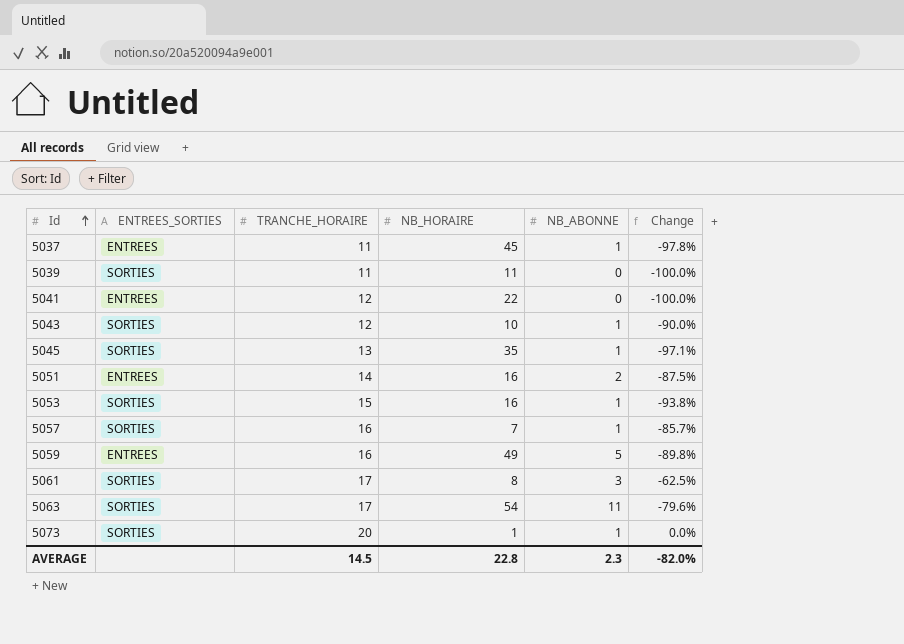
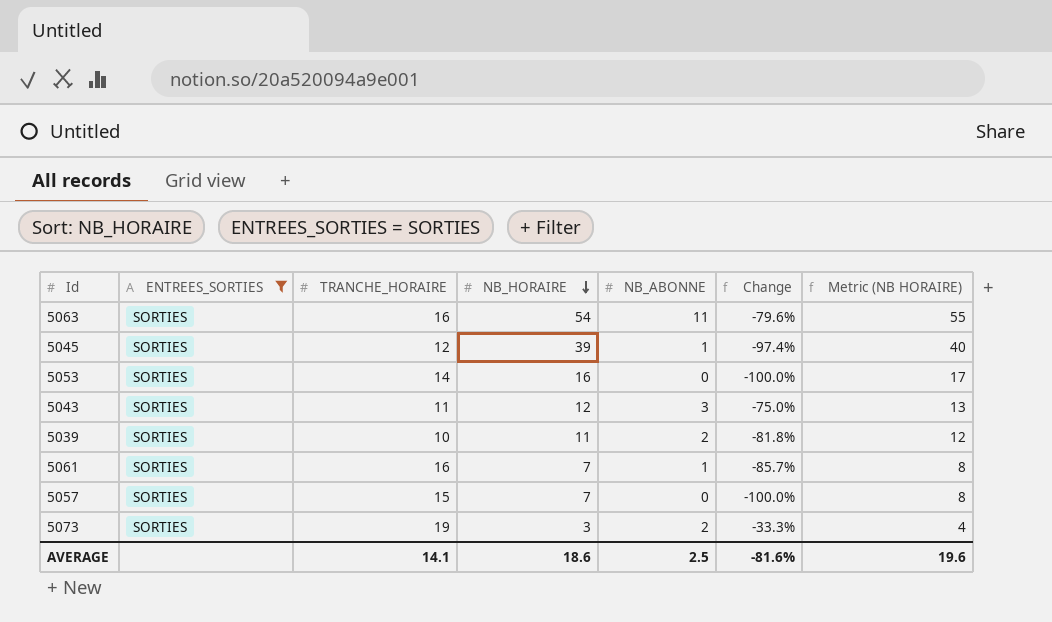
filter: none -> ENTREES_SORTIES = SORTIES
row order: Id ascending -> NB_HORAIRE descending
column Metric (NB HORAIRE) | formula: none -> [NB_HORAIRE] + 1
5063 | TRANCHE_HORAIRE: 17 -> 16
5045 | TRANCHE_HORAIRE: 13 -> 12
5045 | NB_HORAIRE: 35 -> 39
5045 | Change: -97.1% -> -97.4%
5053 | TRANCHE_HORAIRE: 15 -> 14
5053 | NB_ABONNE: 1 -> 0
5053 | Change: -93.8% -> -100.0%
5043 | TRANCHE_HORAIRE: 12 -> 11
5043 | NB_HORAIRE: 10 -> 12
5043 | NB_ABONNE: 1 -> 3
5043 | Change: -90.0% -> -75.0%
5039 | TRANCHE_HORAIRE: 11 -> 10
5039 | NB_ABONNE: 0 -> 2
5039 | Change: -100.0% -> -81.8%
5061 | TRANCHE_HORAIRE: 17 -> 16
5061 | NB_HORAIRE: 8 -> 7
5061 | NB_ABONNE: 3 -> 1
5061 | Change: -62.5% -> -85.7%
5057 | TRANCHE_HORAIRE: 16 -> 15
5057 | NB_ABONNE: 1 -> 0
5057 | Change: -85.7% -> -100.0%
5073 | TRANCHE_HORAIRE: 20 -> 19
5073 | NB_HORAIRE: 1 -> 3
5073 | NB_ABONNE: 1 -> 2
5073 | Change: 0.0% -> -33.3%
AVERAGE | TRANCHE_HORAIRE: 14.5 -> 14.1
AVERAGE | NB_HORAIRE: 22.8 -> 18.6
AVERAGE | NB_ABONNE: 2.3 -> 2.5
AVERAGE | Change: -82.0% -> -81.6%

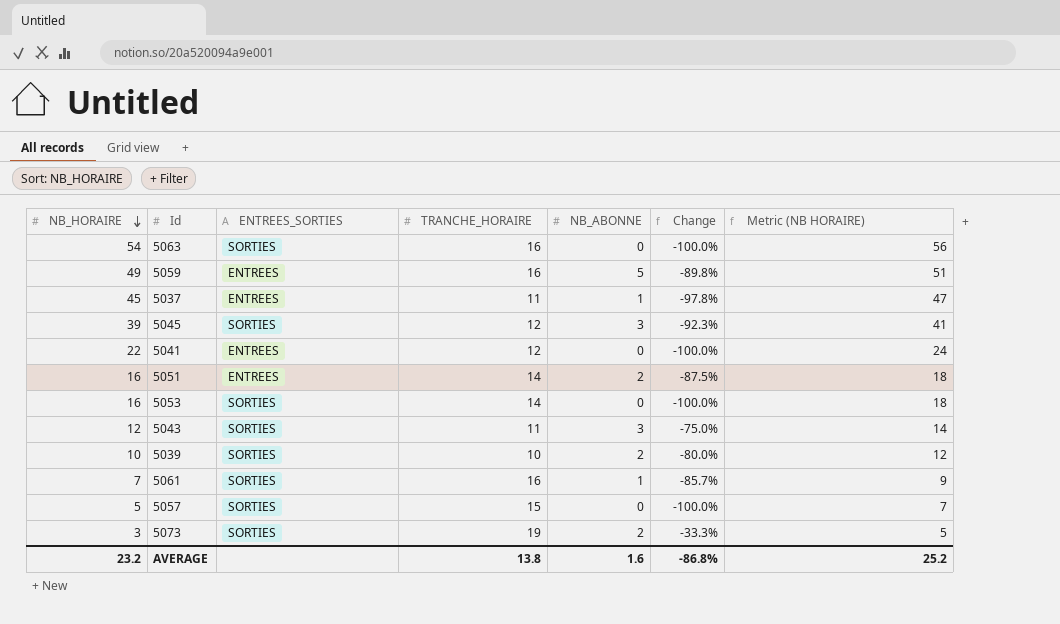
filter: ENTREES_SORTIES = SORTIES -> none
column NB_HORAIRE | position: 4 -> 1
column Metric (NB HORAIRE) | formula: [NB_HORAIRE] + 1 -> [NB_HORAIRE] + 2
5063 | NB_ABONNE: 11 -> 0
5063 | Change: -79.6% -> -100.0%
5045 | NB_ABONNE: 1 -> 3
5045 | Change: -97.4% -> -92.3%
5039 | NB_HORAIRE: 11 -> 10
5039 | Change: -81.8% -> -80.0%
5057 | NB_HORAIRE: 7 -> 5
AVERAGE | NB_HORAIRE: 18.6 -> 23.2
AVERAGE | TRANCHE_HORAIRE: 14.1 -> 13.8
AVERAGE | NB_ABONNE: 2.5 -> 1.6
AVERAGE | Change: -81.6% -> -86.8%
AVERAGE | Metric (NB HORAIRE): 19.6 -> 25.2

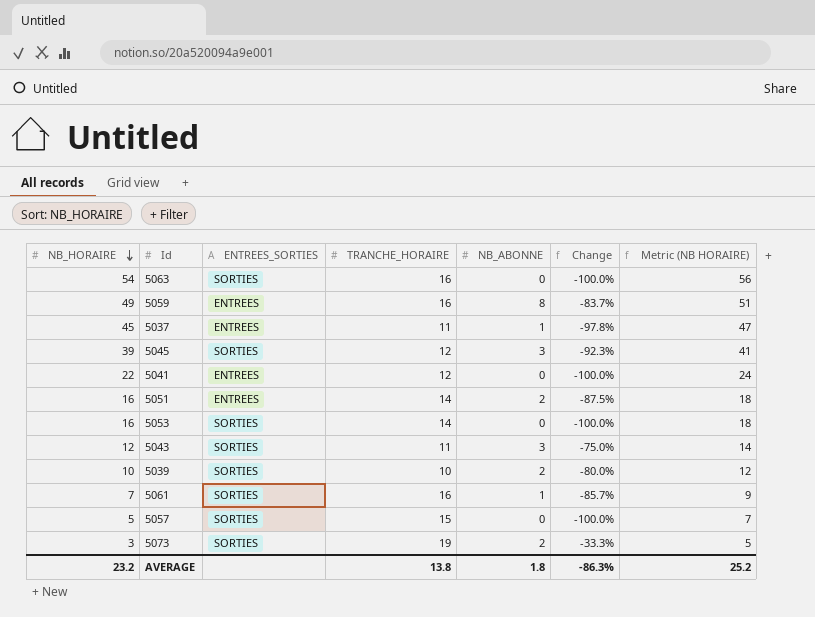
5059 | NB_ABONNE: 5 -> 8
5059 | Change: -89.8% -> -83.7%
AVERAGE | NB_ABONNE: 1.6 -> 1.8
AVERAGE | Change: -86.8% -> -86.3%

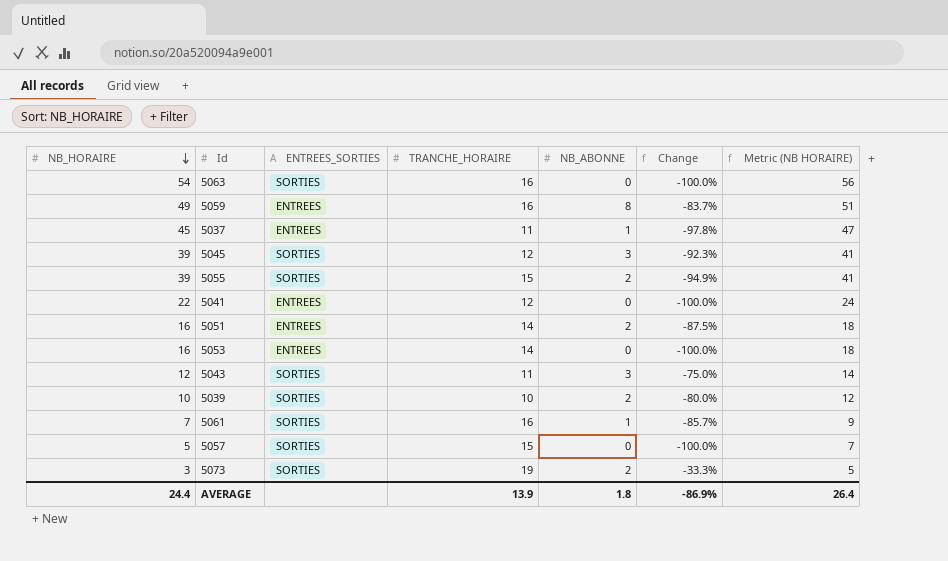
row 5055: none -> 39 | SORTIES | 15 | 2 | -94.9% | 41
5053 | ENTREES_SORTIES: SORTIES -> ENTREES
AVERAGE | NB_HORAIRE: 23.2 -> 24.4
AVERAGE | TRANCHE_HORAIRE: 13.8 -> 13.9
AVERAGE | Change: -86.3% -> -86.9%
AVERAGE | Metric (NB HORAIRE): 25.2 -> 26.4

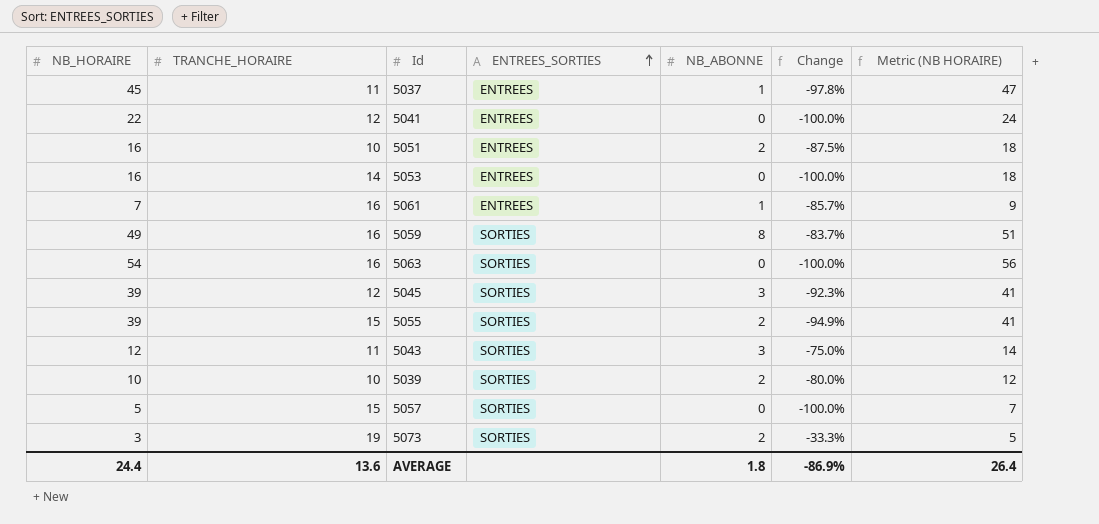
row order: NB_HORAIRE descending -> ENTREES_SORTIES ascending
column TRANCHE_HORAIRE | position: 4 -> 2
5051 | TRANCHE_HORAIRE: 14 -> 10
5061 | ENTREES_SORTIES: SORTIES -> ENTREES
5059 | ENTREES_SORTIES: ENTREES -> SORTIES
AVERAGE | TRANCHE_HORAIRE: 13.9 -> 13.6

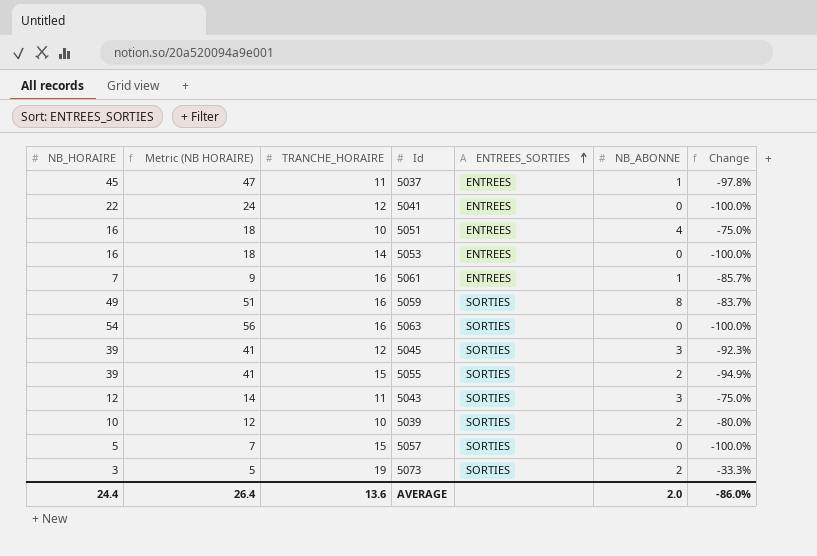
column Metric (NB HORAIRE) | position: 7 -> 2
5051 | NB_ABONNE: 2 -> 4
5051 | Change: -87.5% -> -75.0%
AVERAGE | NB_ABONNE: 1.8 -> 2.0
AVERAGE | Change: -86.9% -> -86.0%

